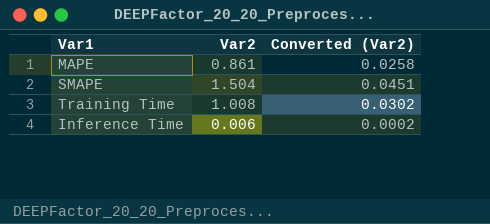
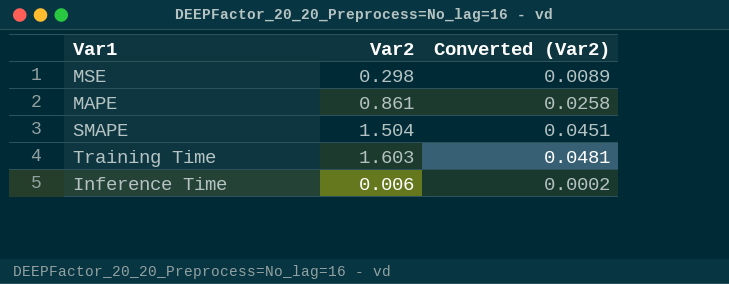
row MSE: none -> 0.298 | 0.0089
Training Time | Var2: 1.008 -> 1.603
Training Time | Converted (Var2): 0.0302 -> 0.0481

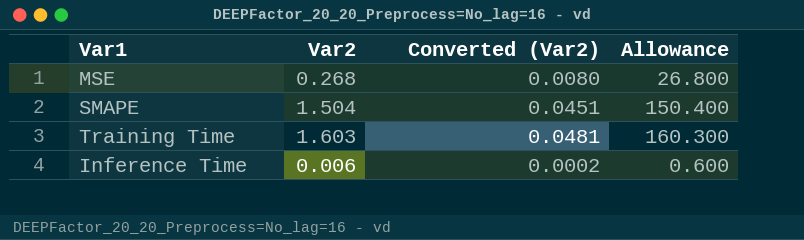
column Allowance | formula: none -> [Var2] * 100
row MAPE: 0.861 | 0.0258 -> none
MSE | Var2: 0.298 -> 0.268
MSE | Converted (Var2): 0.0089 -> 0.0080

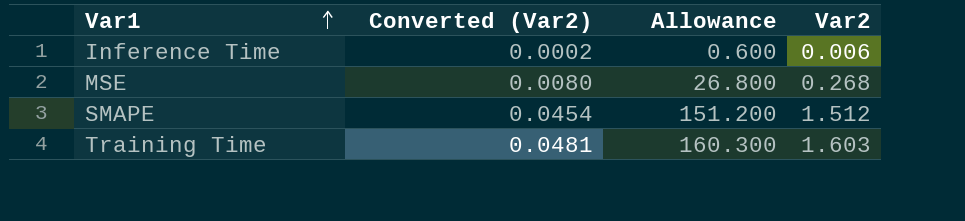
row order: none -> Var1 ascending
column Var2 | position: 2 -> 4
SMAPE | Converted (Var2): 0.0451 -> 0.0454
SMAPE | Allowance: 150.400 -> 151.200
SMAPE | Var2: 1.504 -> 1.512

